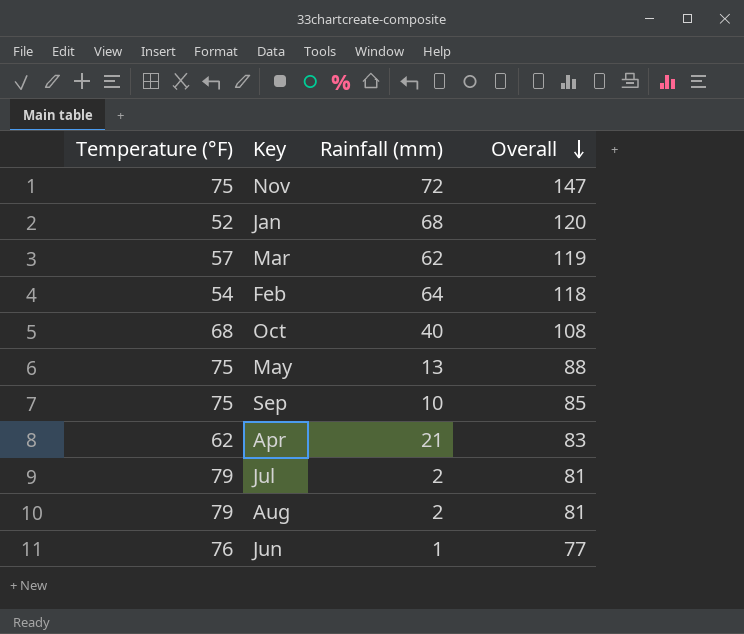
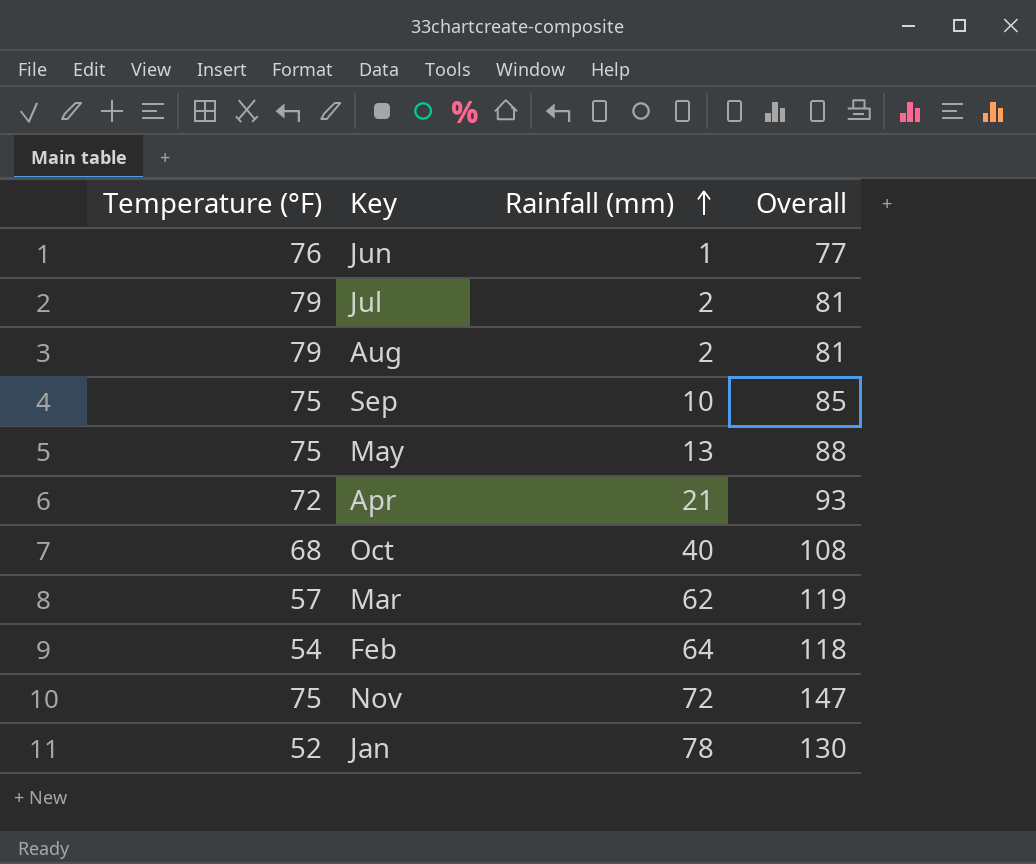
row order: Overall descending -> Rainfall (mm) ascending
Apr | Temperature (°F): 62 -> 72
Apr | Overall: 83 -> 93
Jan | Rainfall (mm): 68 -> 78
Jan | Overall: 120 -> 130

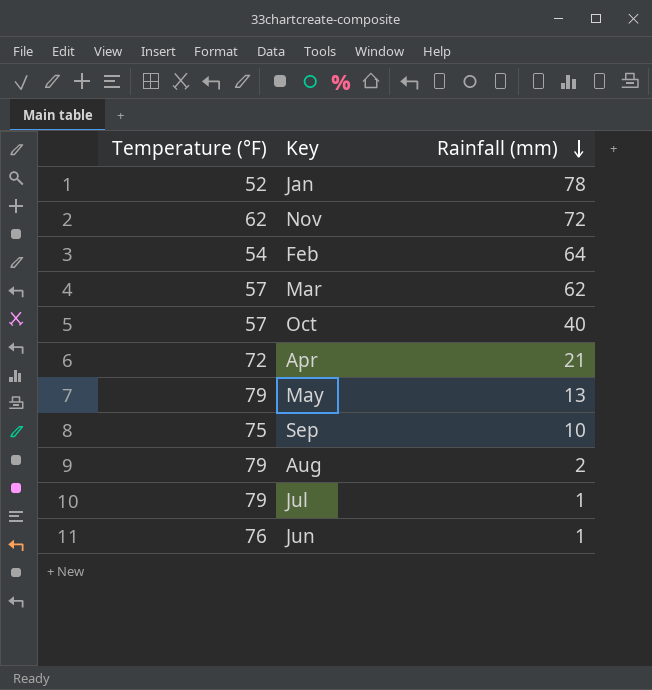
row order: Rainfall (mm) ascending -> Rainfall (mm) descending
column Overall | formula: [Temperature (°F)] + [Rainfall (mm)] -> none
Nov | Temperature (°F): 75 -> 62
Oct | Temperature (°F): 68 -> 57
May | Temperature (°F): 75 -> 79
Jul | Rainfall (mm): 2 -> 1

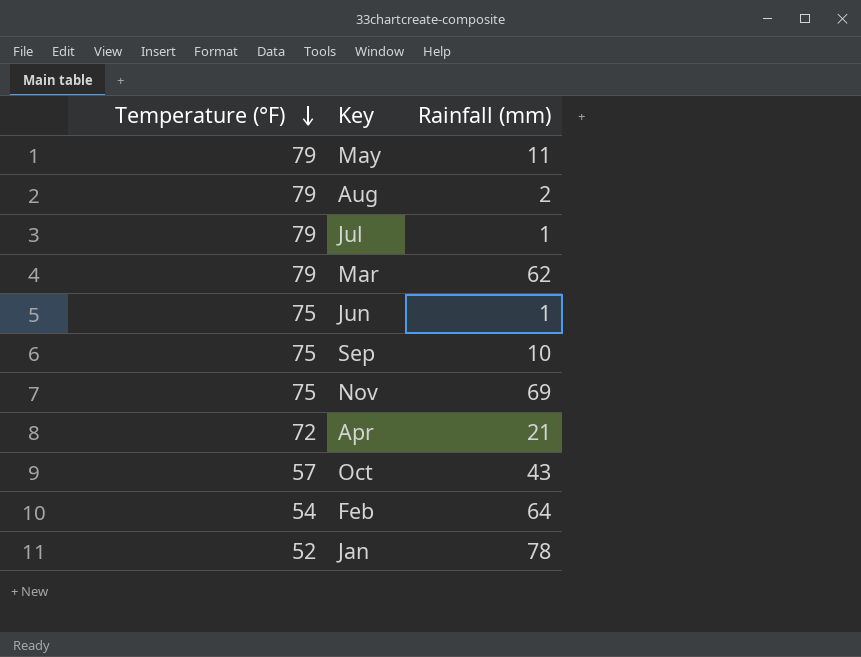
row order: Rainfall (mm) descending -> Temperature (°F) descending
May | Rainfall (mm): 13 -> 11
Mar | Temperature (°F): 57 -> 79
Jun | Temperature (°F): 76 -> 75
Nov | Temperature (°F): 62 -> 75
Nov | Rainfall (mm): 72 -> 69
Oct | Rainfall (mm): 40 -> 43

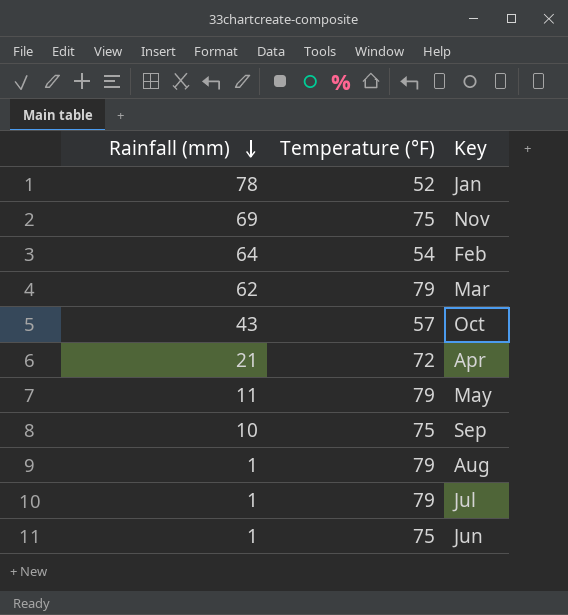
row order: Temperature (°F) descending -> Rainfall (mm) descending
column Rainfall (mm) | position: 3 -> 1
Aug | Rainfall (mm): 2 -> 1

